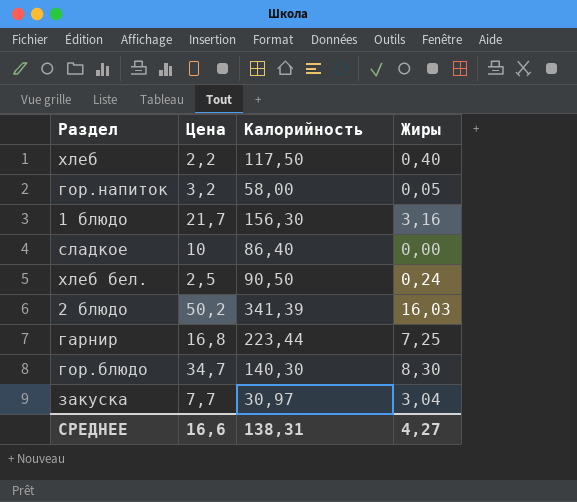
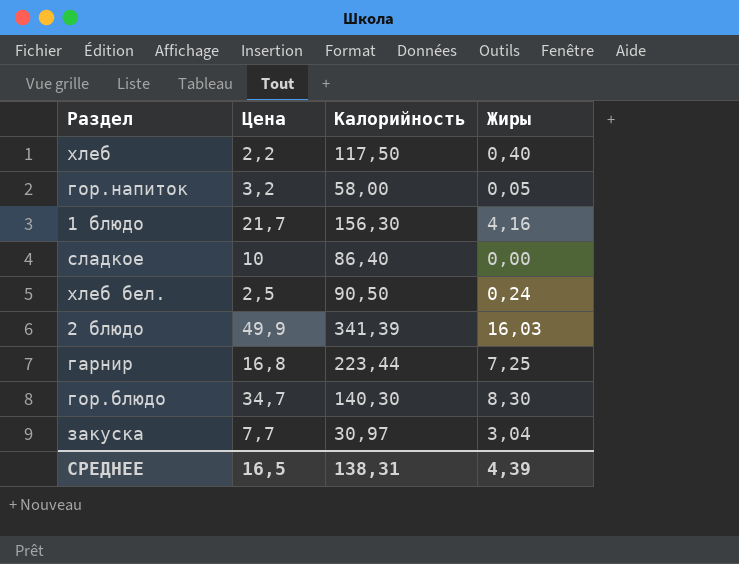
1 блюдо | Жиры: 3,16 -> 4,16
2 блюдо | Цена: 50,2 -> 49,9
СРЕДНЕЕ | Цена: 16,6 -> 16,5
СРЕДНЕЕ | Жиры: 4,27 -> 4,39

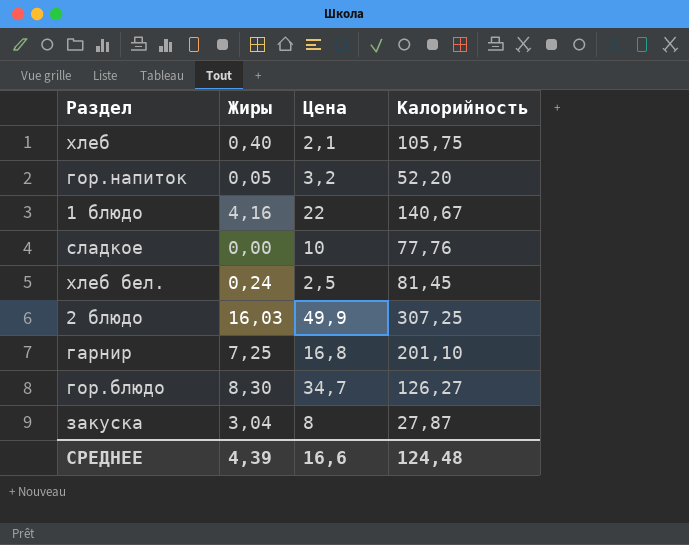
column Жиры | position: 4 -> 2
хлеб | Цена: 2,2 -> 2,1
хлеб | Калорийность: 117,50 -> 105,75
гор.напиток | Калорийность: 58,00 -> 52,20
1 блюдо | Цена: 21,7 -> 22
1 блюдо | Калорийность: 156,30 -> 140,67
сладкое | Калорийность: 86,40 -> 77,76
хлеб бел. | Калорийность: 90,50 -> 81,45
2 блюдо | Калорийность: 341,39 -> 307,25
гарнир | Калорийность: 223,44 -> 201,10
гор.блюдо | Калорийность: 140,30 -> 126,27
закуска | Цена: 7,7 -> 8
закуска | Калорийность: 30,97 -> 27,87
СРЕДНЕЕ | Цена: 16,5 -> 16,6
СРЕДНЕЕ | Калорийность: 138,31 -> 124,48

